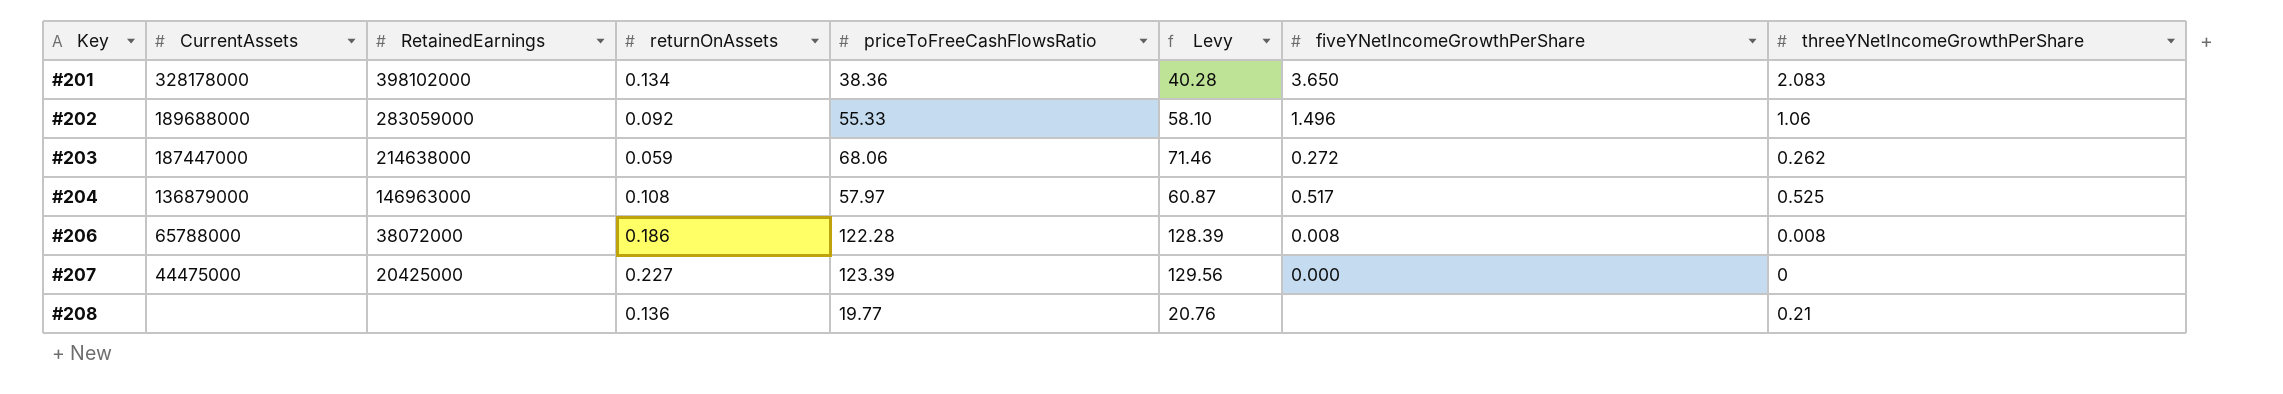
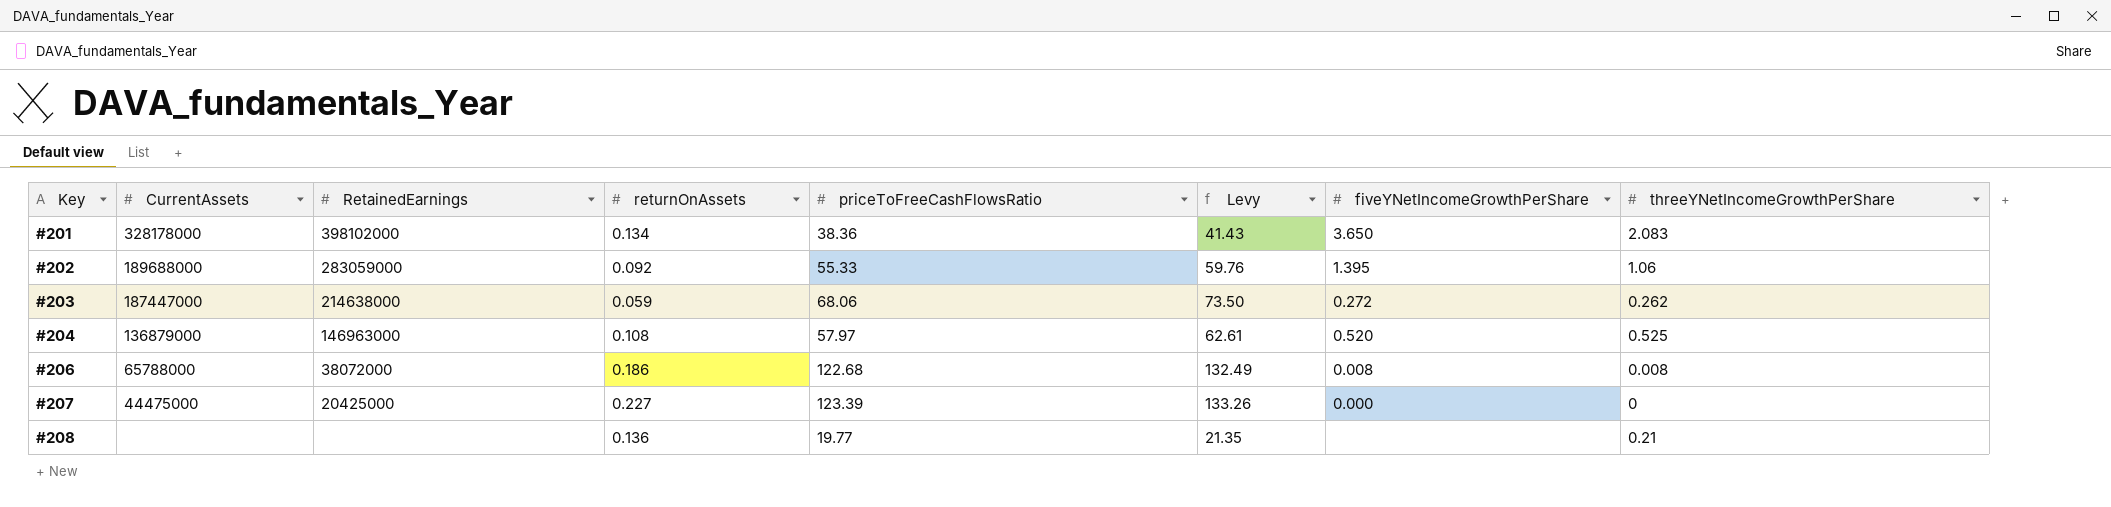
column Levy | formula: [priceToFreeCashFlowsRatio] * 1.05 -> [priceToFreeCashFlowsRatio] * 1.08
#202 | fiveYNetIncomeGrowthPerShare: 1.496 -> 1.395
#204 | fiveYNetIncomeGrowthPerShare: 0.517 -> 0.520
#206 | priceToFreeCashFlowsRatio: 122.28 -> 122.68

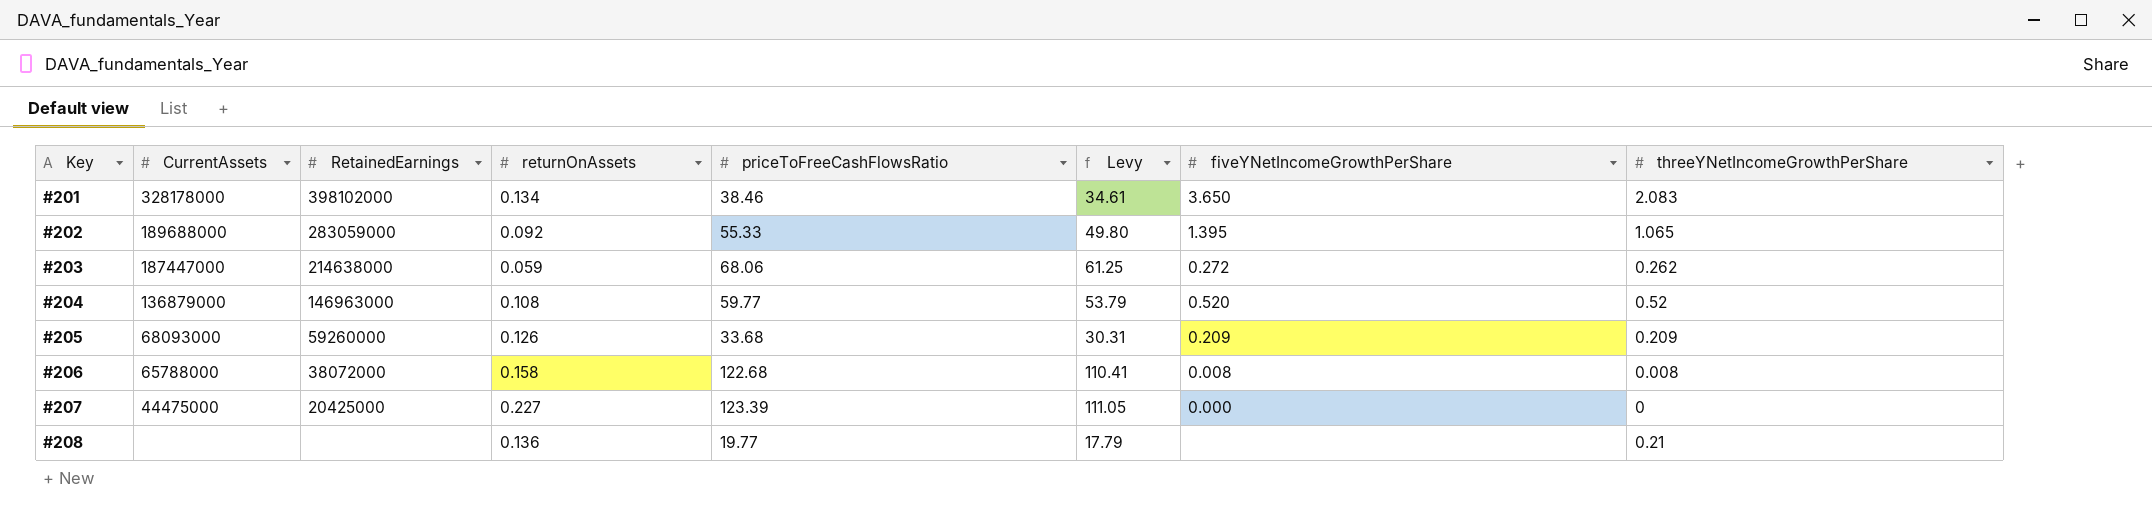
column Levy | formula: [priceToFreeCashFlowsRatio] * 1.08 -> [priceToFreeCashFlowsRatio] * 0.9
#201 | priceToFreeCashFlowsRatio: 38.36 -> 38.46
#202 | threeYNetIncomeGrowthPerShare: 1.06 -> 1.065
#204 | priceToFreeCashFlowsRatio: 57.97 -> 59.77
#204 | threeYNetIncomeGrowthPerShare: 0.525 -> 0.52
row #205: none -> 68093000 | 59260000 | 0.126 | 33.68 | 30.31 | 0.209 | 0.209
#206 | returnOnAssets: 0.186 -> 0.158

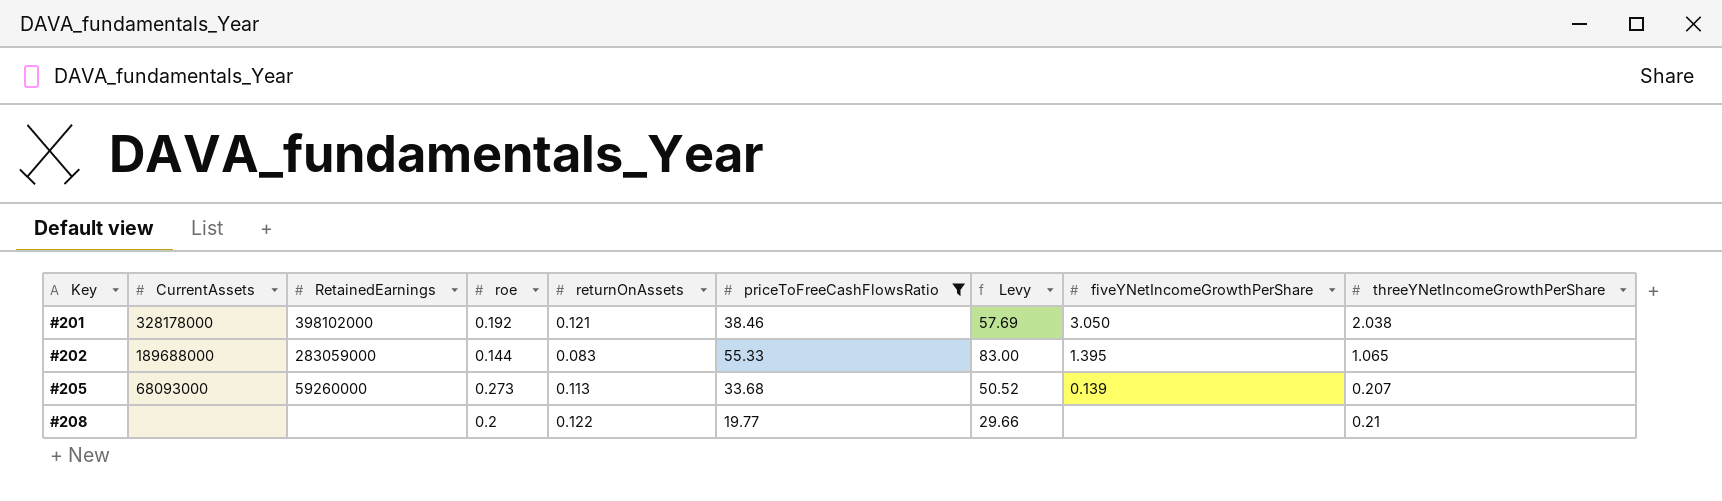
filter: none -> priceToFreeCashFlowsRatio <= 55.33
column roe | position: none -> 4
column Levy | formula: [priceToFreeCashFlowsRatio] * 0.9 -> [priceToFreeCashFlowsRatio] * 1.5
#201 | returnOnAssets: 0.134 -> 0.121
#201 | fiveYNetIncomeGrowthPerShare: 3.650 -> 3.050
#201 | threeYNetIncomeGrowthPerShare: 2.083 -> 2.038
#202 | returnOnAssets: 0.092 -> 0.083
#205 | returnOnAssets: 0.126 -> 0.113
#205 | fiveYNetIncomeGrowthPerShare: 0.209 -> 0.139
#205 | threeYNetIncomeGrowthPerShare: 0.209 -> 0.207
#208 | returnOnAssets: 0.136 -> 0.122

